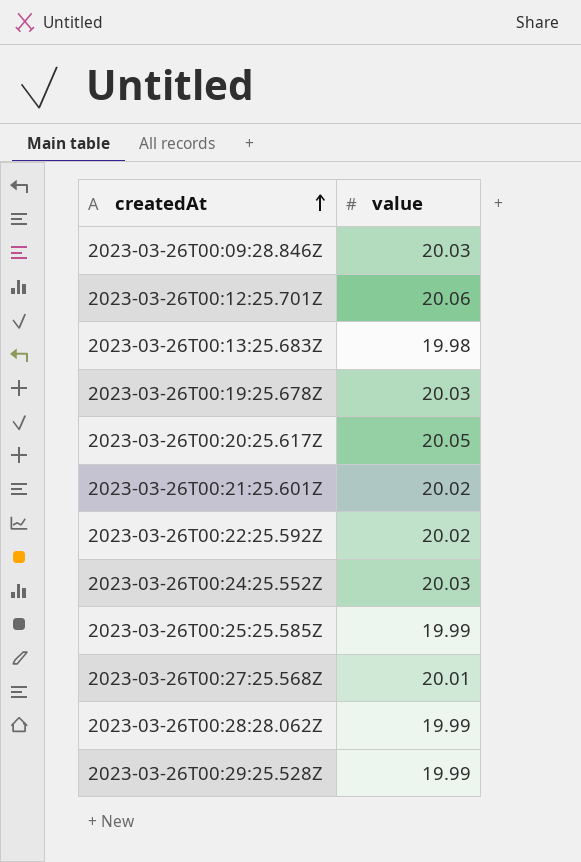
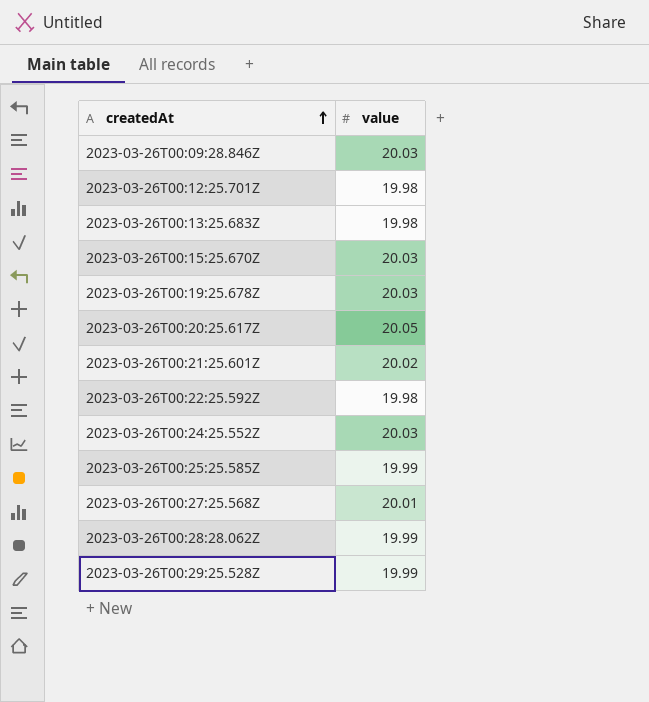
2023-03-26T00:12:25.701Z | value: 20.06 -> 19.98
row 2023-03-26T00:15:25.670Z: none -> 20.03
2023-03-26T00:22:25.592Z | value: 20.02 -> 19.98

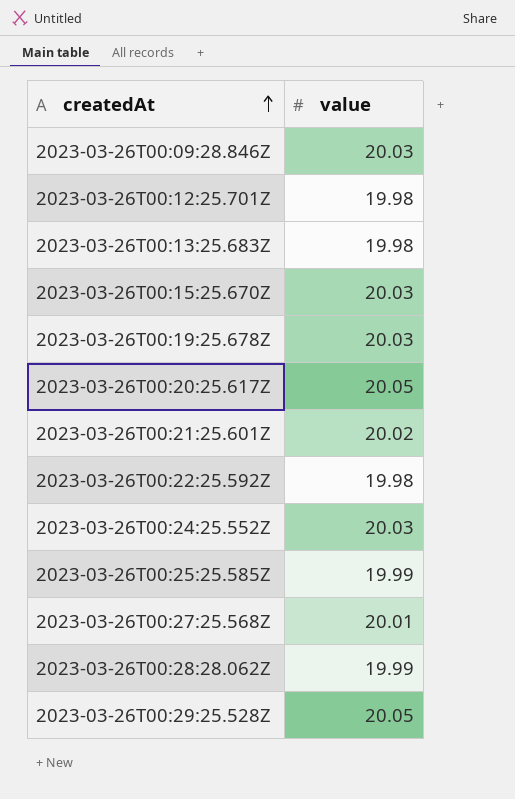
2023-03-26T00:29:25.528Z | value: 19.99 -> 20.05

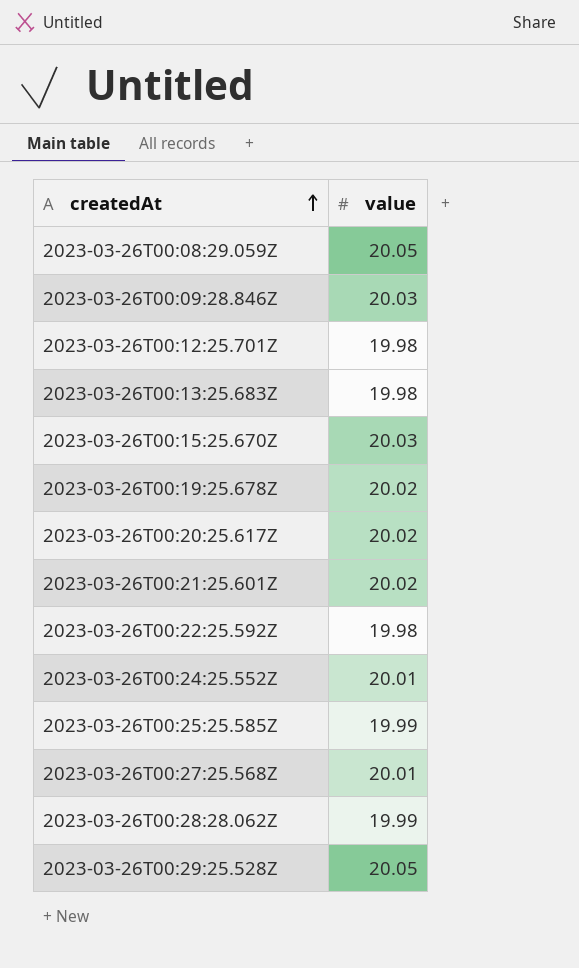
row 2023-03-26T00:08:29.059Z: none -> 20.05
2023-03-26T00:19:25.678Z | value: 20.03 -> 20.02
2023-03-26T00:20:25.617Z | value: 20.05 -> 20.02
2023-03-26T00:24:25.552Z | value: 20.03 -> 20.01

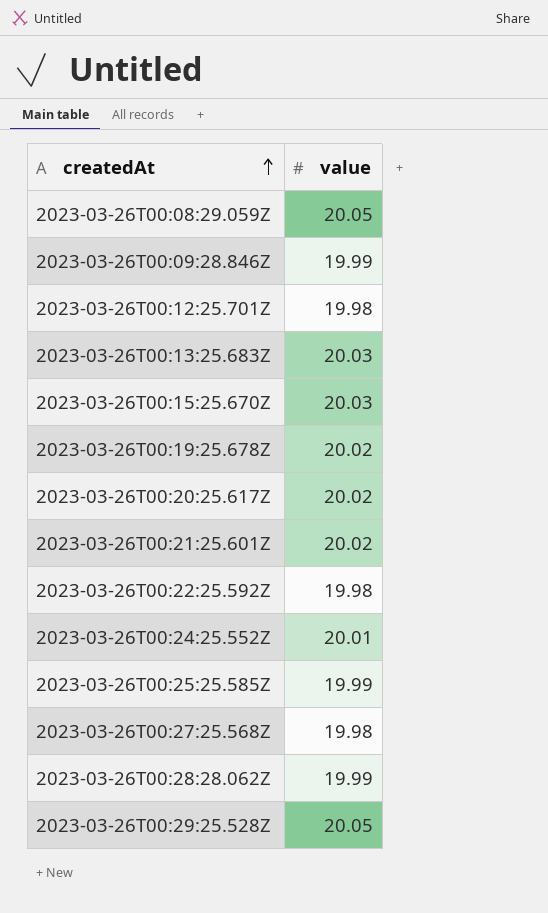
2023-03-26T00:09:28.846Z | value: 20.03 -> 19.99
2023-03-26T00:13:25.683Z | value: 19.98 -> 20.03
2023-03-26T00:27:25.568Z | value: 20.01 -> 19.98

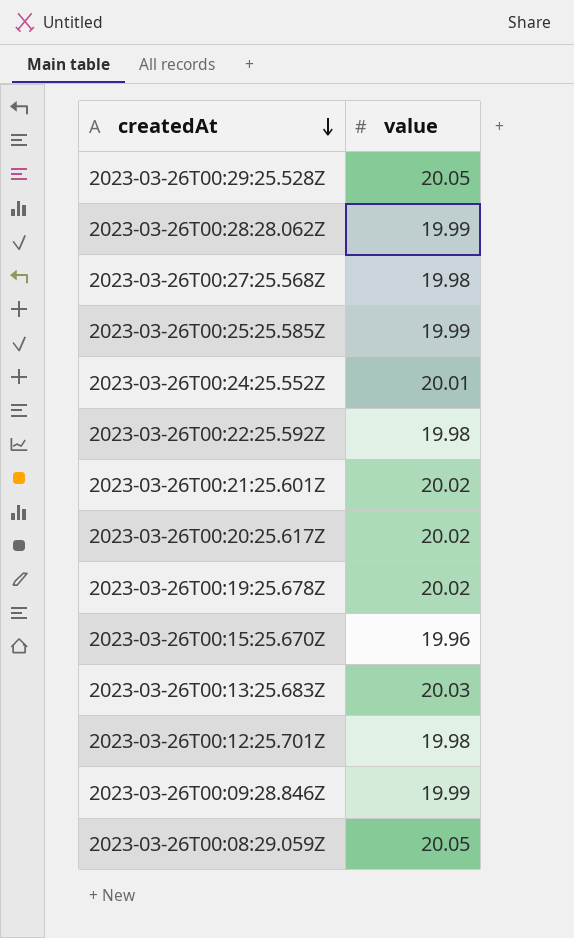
row order: createdAt ascending -> createdAt descending
2023-03-26T00:15:25.670Z | value: 20.03 -> 19.96

